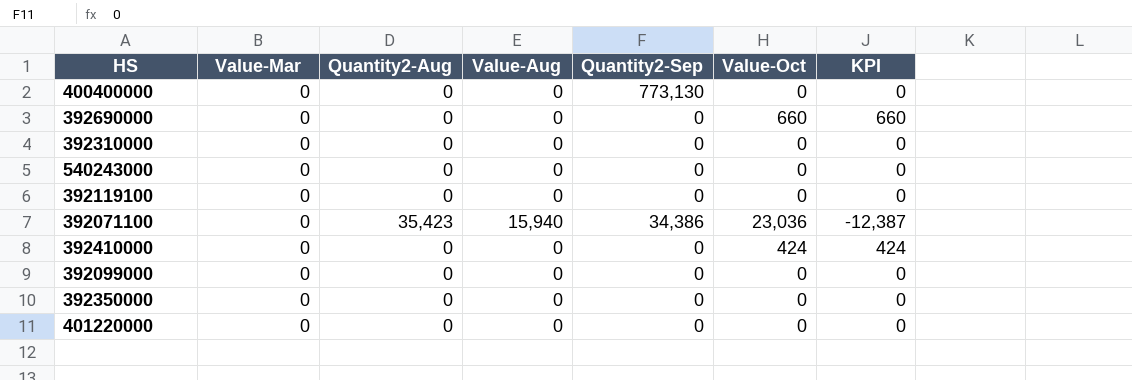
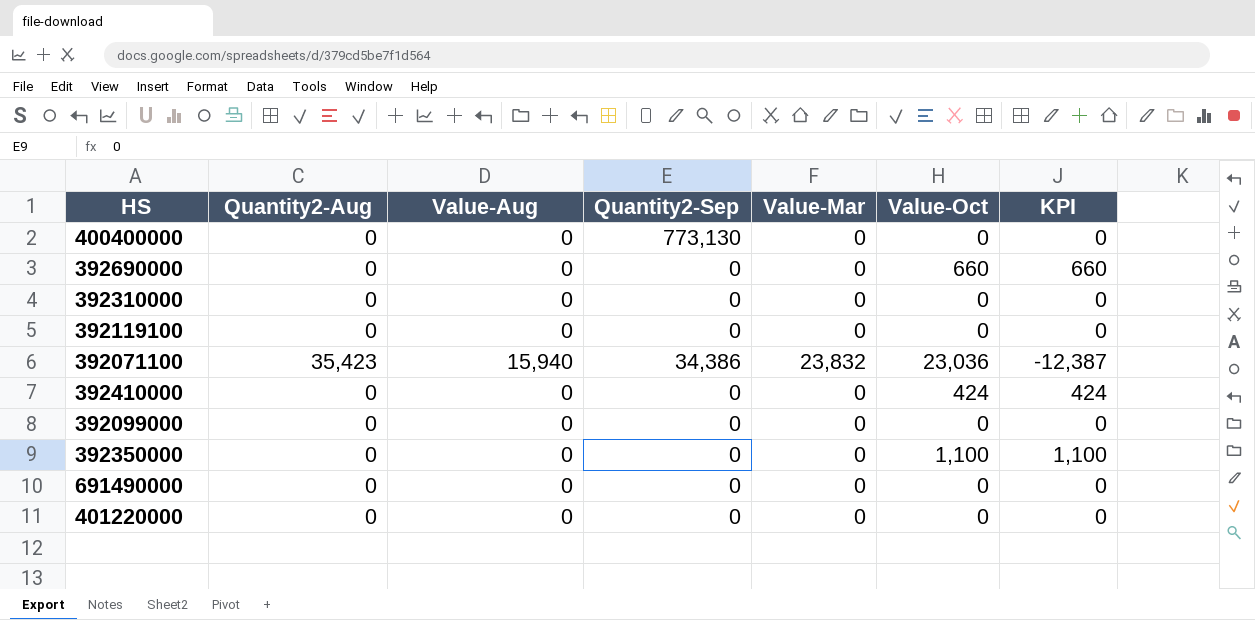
column Value-Mar | position: 2 -> 5
row 540243000: 0 | 0 | 0 | 0 | 0 | 0 -> none
392071100 | Value-Mar: 0 -> 23,832
392350000 | Value-Oct: 0 -> 1,100
392350000 | KPI: 0 -> 1,100
row 691490000: none -> 0 | 0 | 0 | 0 | 0 | 0

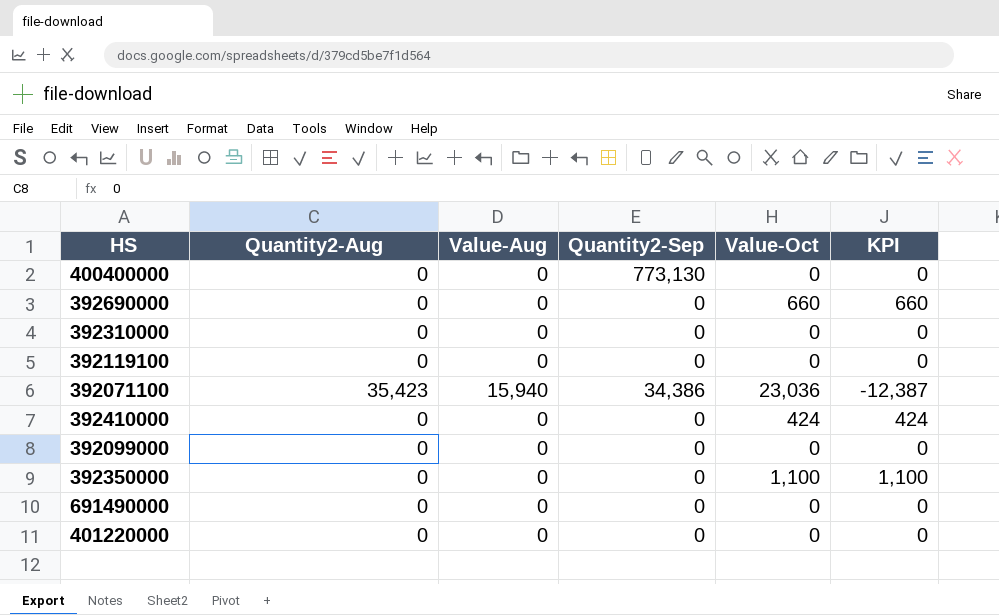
column Value-Mar | position: 5 -> none

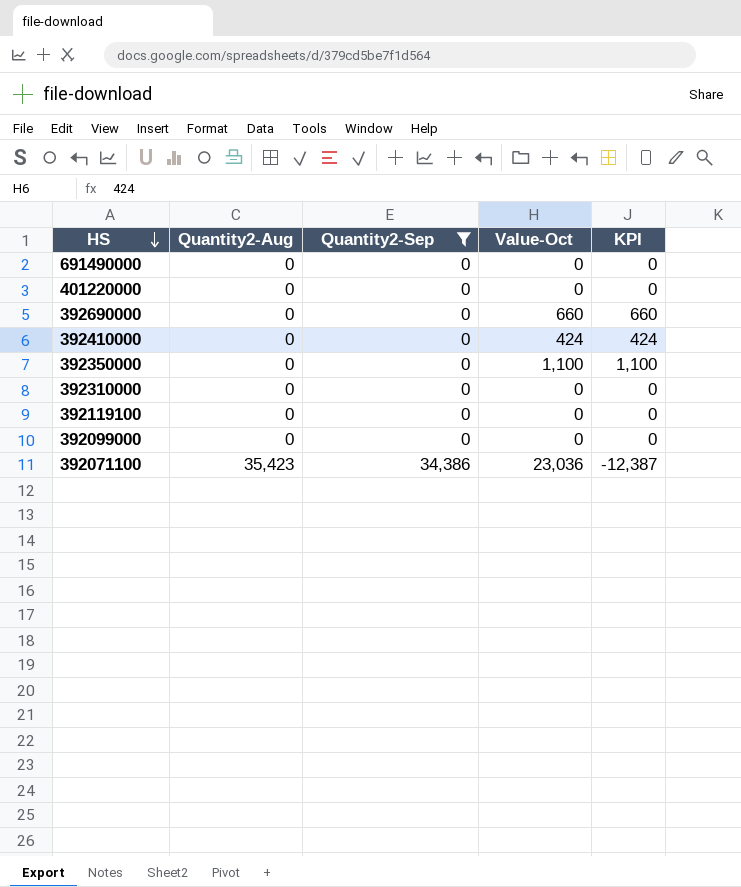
filter: none -> Quantity2-Sep != 773,130
row order: none -> HS descending
column Value-Aug | position: 3 -> none

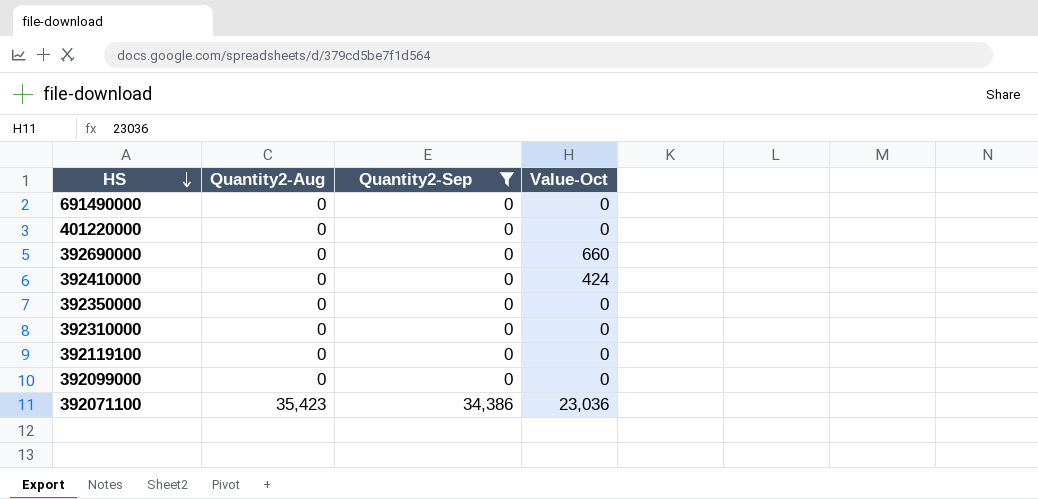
column KPI | formula: [Value-Oct] - [Quantity2-Aug] -> none
392350000 | Value-Oct: 1,100 -> 0

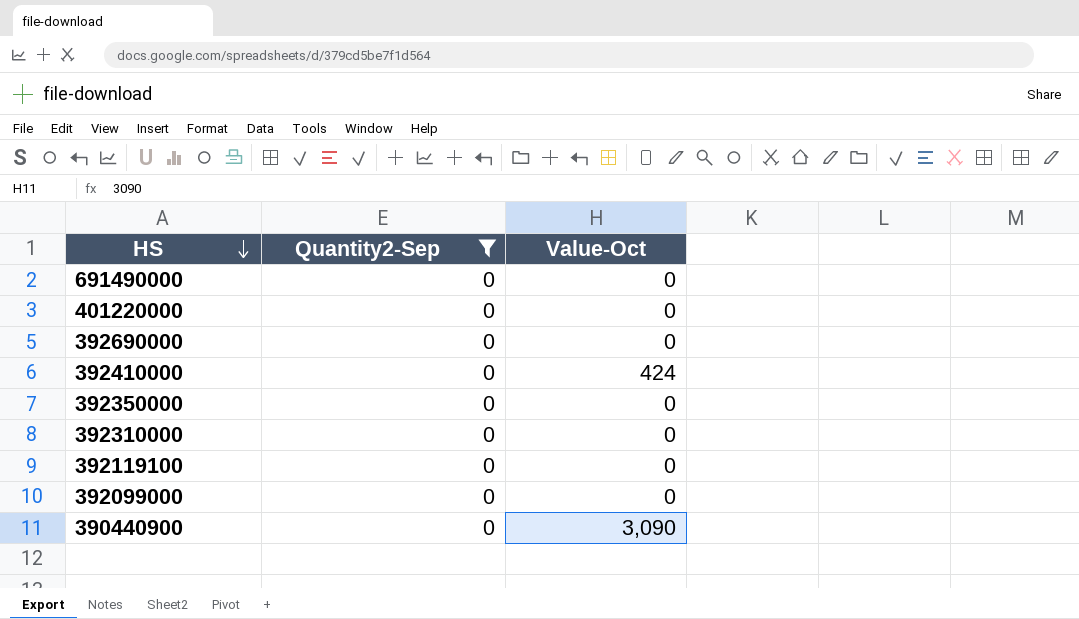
column Quantity2-Aug | position: 2 -> none
row 392071100: 35,423 | 34,386 | 23,036 -> none
392690000 | Value-Oct: 660 -> 0
row 390440900: none -> 0 | 3,090

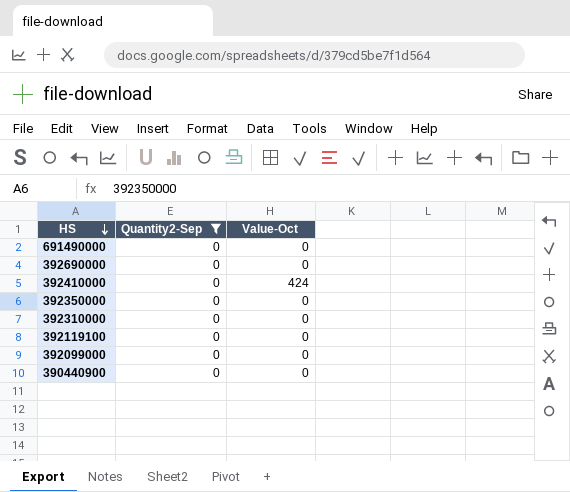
row 401220000: 0 | 0 -> none
390440900 | Value-Oct: 3,090 -> 0

